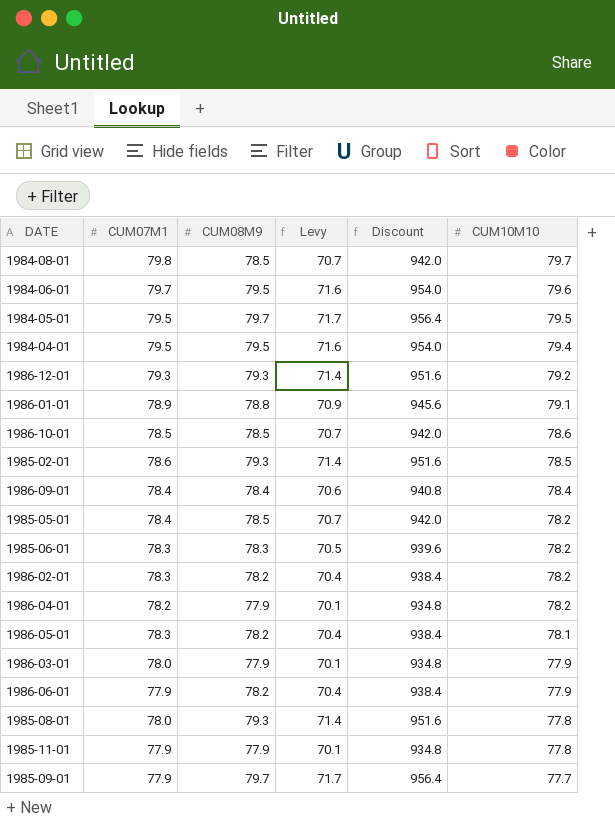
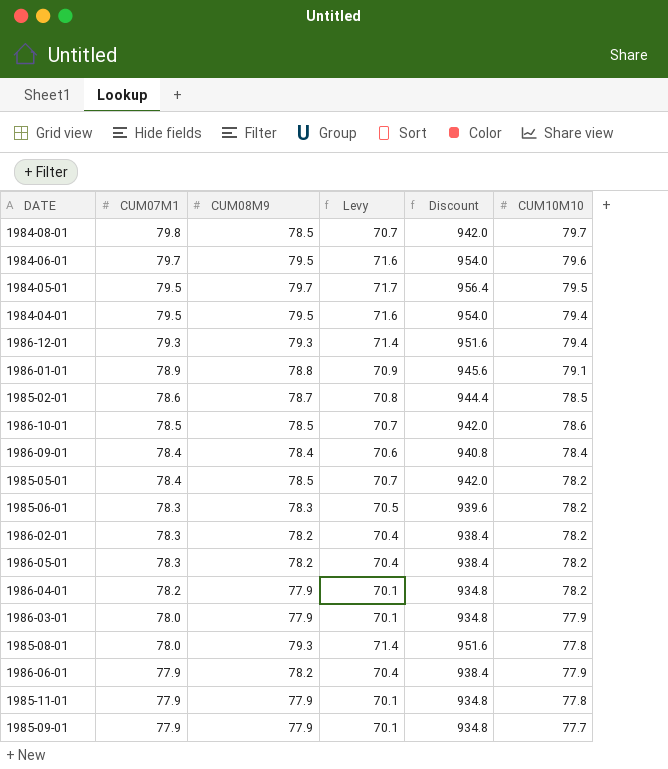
row order: CUM10M10 descending -> CUM07M1 descending
1986-12-01 | CUM10M10: 79.2 -> 79.4
1985-02-01 | CUM08M9: 79.3 -> 78.7
1985-02-01 | Levy: 71.4 -> 70.8
1985-02-01 | Discount: 951.6 -> 944.4
1986-05-01 | CUM10M10: 78.1 -> 78.2
1985-09-01 | CUM08M9: 79.7 -> 77.9
1985-09-01 | Levy: 71.7 -> 70.1
1985-09-01 | Discount: 956.4 -> 934.8

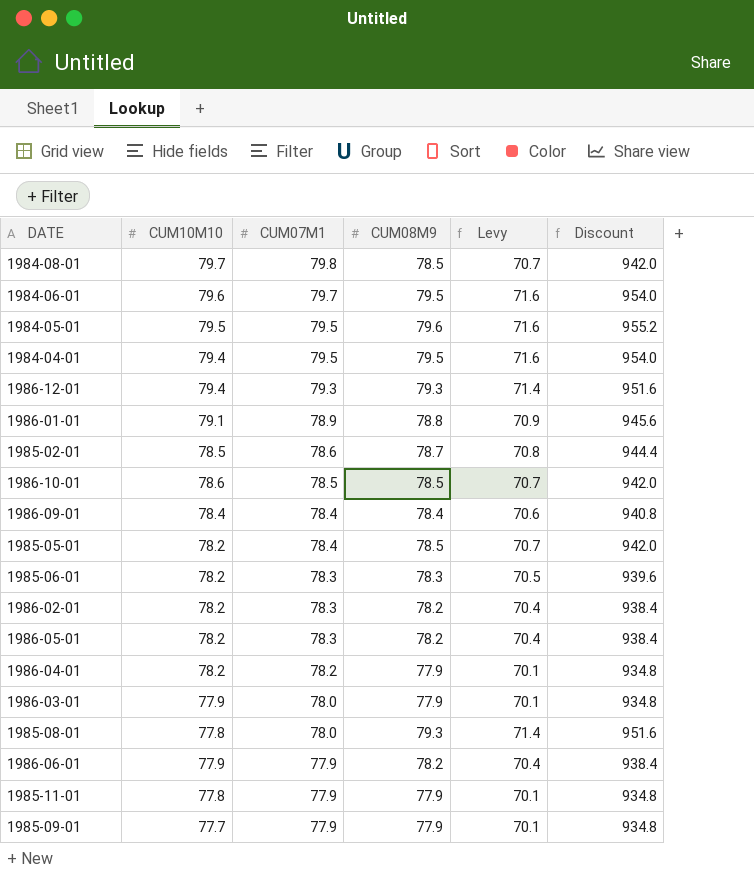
column CUM10M10 | position: 6 -> 2
1984-05-01 | CUM08M9: 79.7 -> 79.6
1984-05-01 | Levy: 71.7 -> 71.6
1984-05-01 | Discount: 956.4 -> 955.2

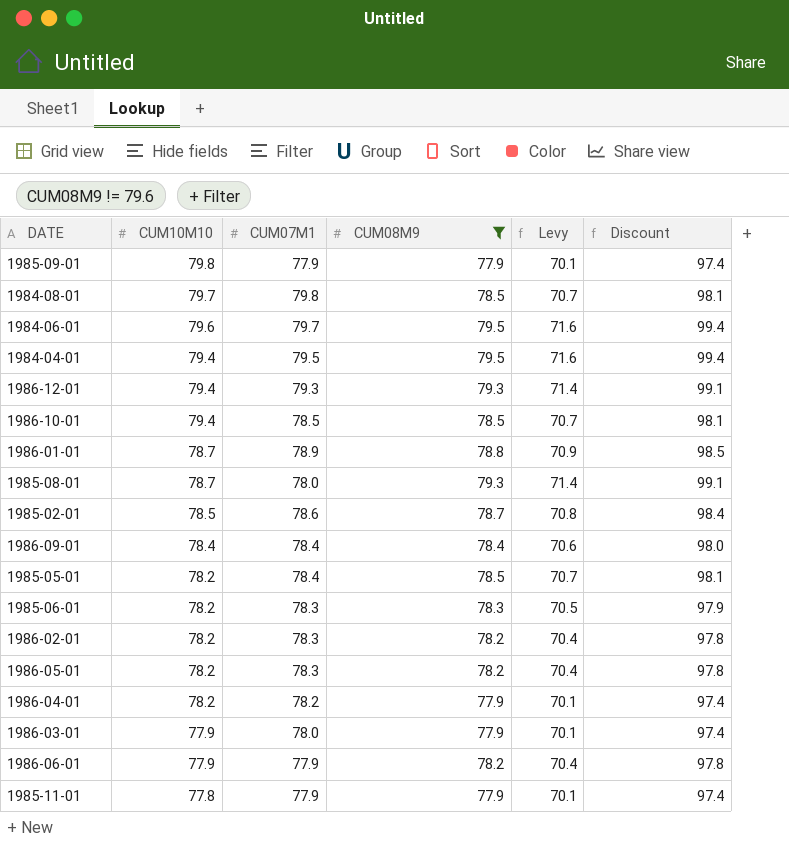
filter: none -> CUM08M9 != 79.6
row order: CUM07M1 descending -> CUM10M10 descending
column Discount | formula: [CUM08M9] * 12 -> [CUM08M9] * 1.25
1985-09-01 | CUM10M10: 77.7 -> 79.8
1986-10-01 | CUM10M10: 78.6 -> 79.4
1986-01-01 | CUM10M10: 79.1 -> 78.7
1985-08-01 | CUM10M10: 77.8 -> 78.7

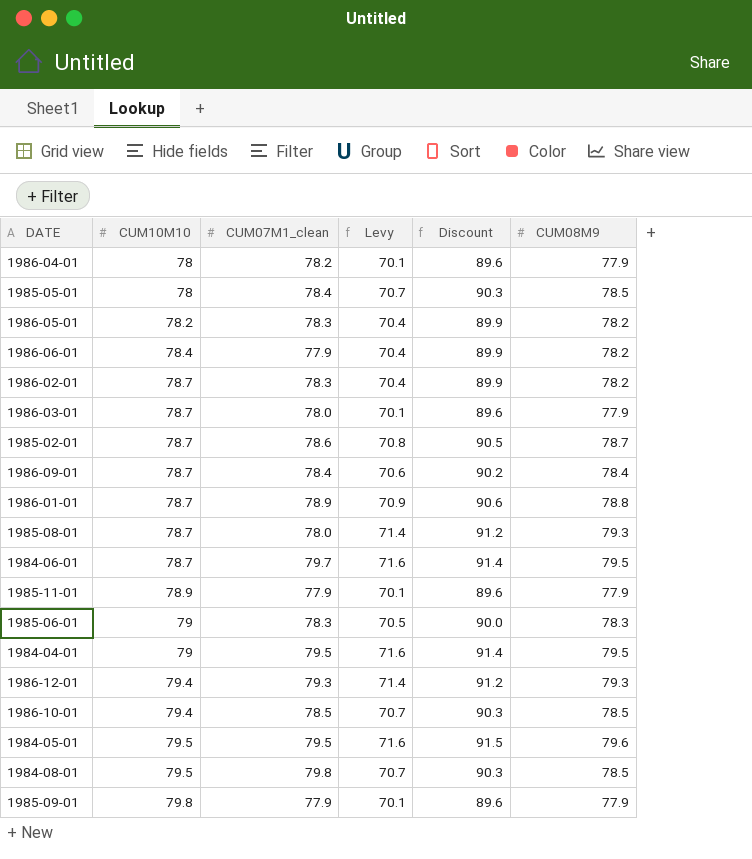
filter: CUM08M9 != 79.6 -> none
row order: CUM10M10 descending -> CUM10M10 ascending
column name: CUM07M1 -> CUM07M1_clean
column Discount | formula: [CUM08M9] * 1.25 -> [CUM08M9] * 1.15
column CUM08M9 | position: 4 -> 6
1986-04-01 | CUM10M10: 78.2 -> 78
1985-05-01 | CUM10M10: 78.2 -> 78
1986-06-01 | CUM10M10: 77.9 -> 78.4
1986-02-01 | CUM10M10: 78.2 -> 78.7
1986-03-01 | CUM10M10: 77.9 -> 78.7
1985-02-01 | CUM10M10: 78.5 -> 78.7
1986-09-01 | CUM10M10: 78.4 -> 78.7
1984-06-01 | CUM10M10: 79.6 -> 78.7
1985-11-01 | CUM10M10: 77.8 -> 78.9
1985-06-01 | CUM10M10: 78.2 -> 79
1984-04-01 | CUM10M10: 79.4 -> 79
1984-08-01 | CUM10M10: 79.7 -> 79.5

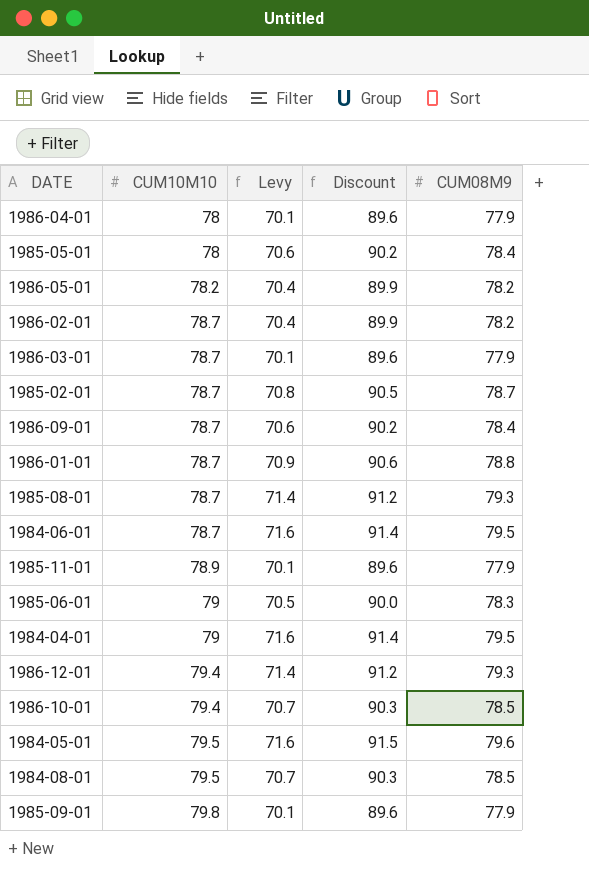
column CUM07M1_clean | position: 3 -> none
row 1986-06-01: 78.4 | 77.9 | 70.4 | 89.9 | 78.2 -> none
1985-05-01 | Levy: 70.7 -> 70.6
1985-05-01 | Discount: 90.3 -> 90.2
1985-05-01 | CUM08M9: 78.5 -> 78.4

